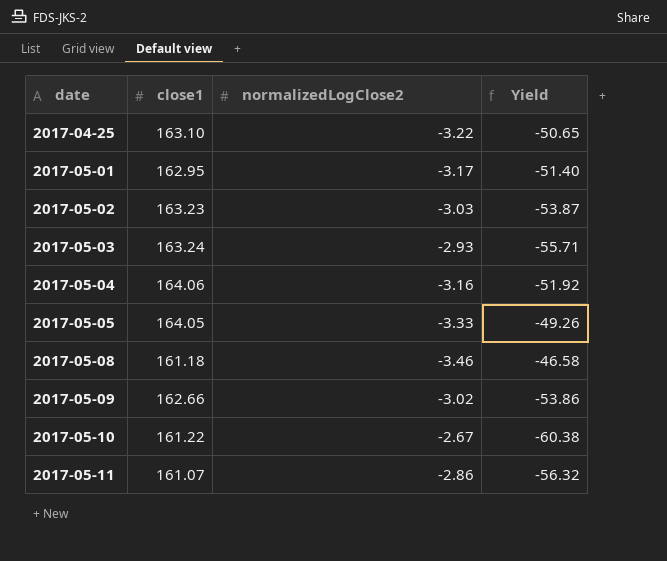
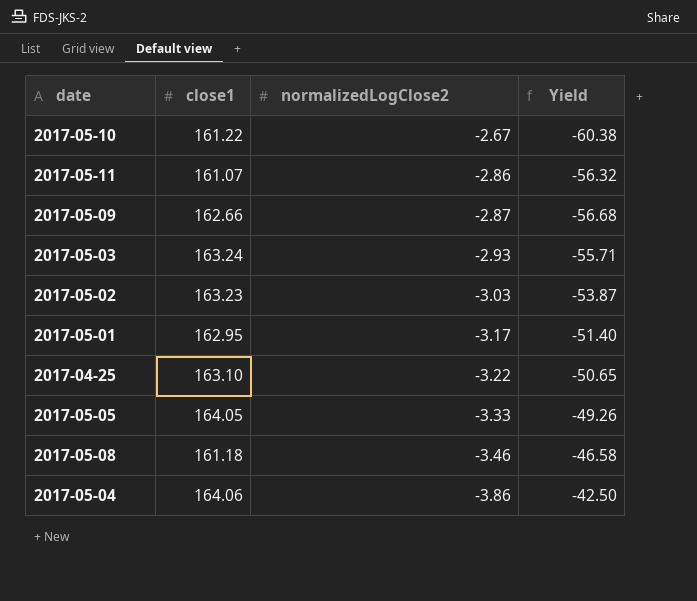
row order: date ascending -> normalizedLogClose2 descending
2017-05-09 | normalizedLogClose2: -3.02 -> -2.87
2017-05-09 | Yield: -53.86 -> -56.68
2017-05-04 | normalizedLogClose2: -3.16 -> -3.86
2017-05-04 | Yield: -51.92 -> -42.50

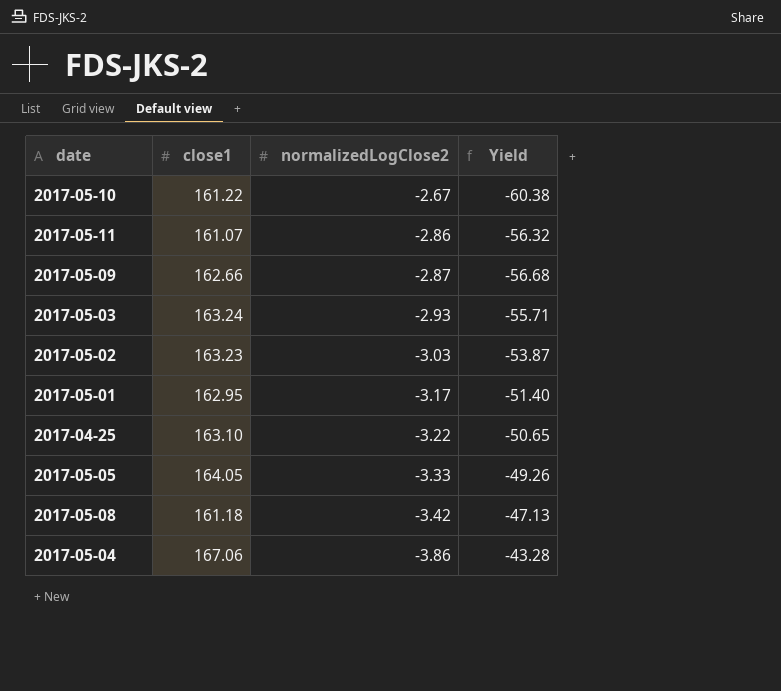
2017-05-08 | normalizedLogClose2: -3.46 -> -3.42
2017-05-08 | Yield: -46.58 -> -47.13
2017-05-04 | close1: 164.06 -> 167.06
2017-05-04 | Yield: -42.50 -> -43.28

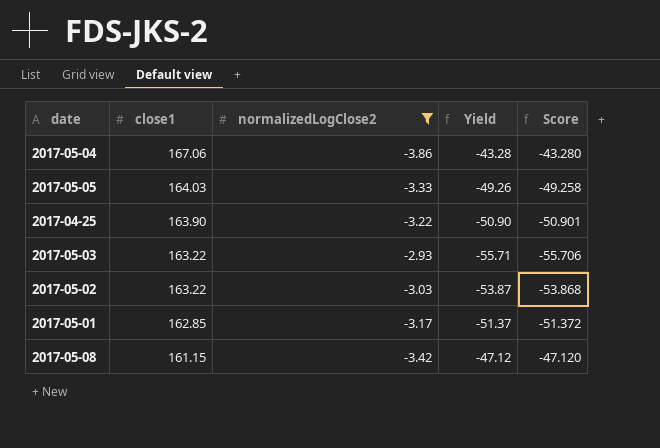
filter: none -> normalizedLogClose2 <= -2.93
row order: normalizedLogClose2 descending -> close1 descending
column Score | formula: none -> [close1] / [normalizedLogClose2]
2017-05-05 | close1: 164.05 -> 164.03
2017-04-25 | close1: 163.10 -> 163.90
2017-04-25 | Yield: -50.65 -> -50.90
2017-05-03 | close1: 163.24 -> 163.22
2017-05-02 | close1: 163.23 -> 163.22
2017-05-01 | close1: 162.95 -> 162.85
2017-05-01 | Yield: -51.40 -> -51.37
2017-05-08 | close1: 161.18 -> 161.15
2017-05-08 | Yield: -47.13 -> -47.12

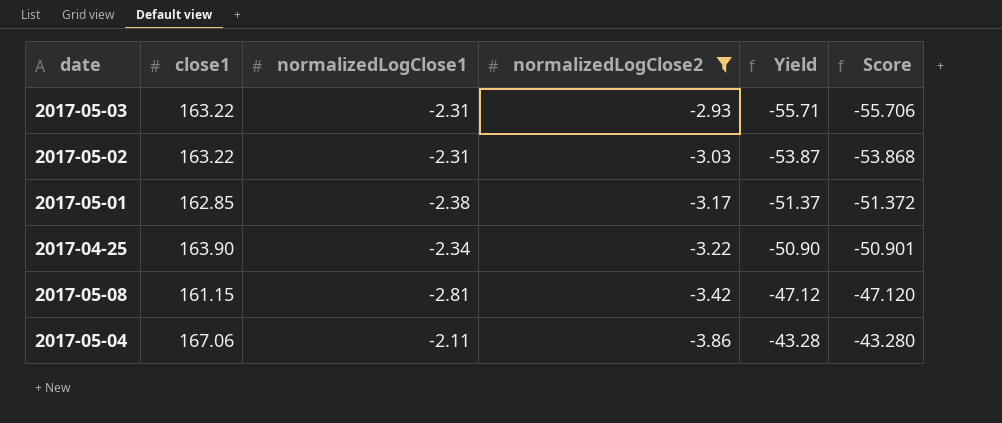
row order: close1 descending -> normalizedLogClose2 descending
column normalizedLogClose1 | position: none -> 3
row 2017-05-05: 164.03 | -3.33 | -49.26 | -49.258 -> none

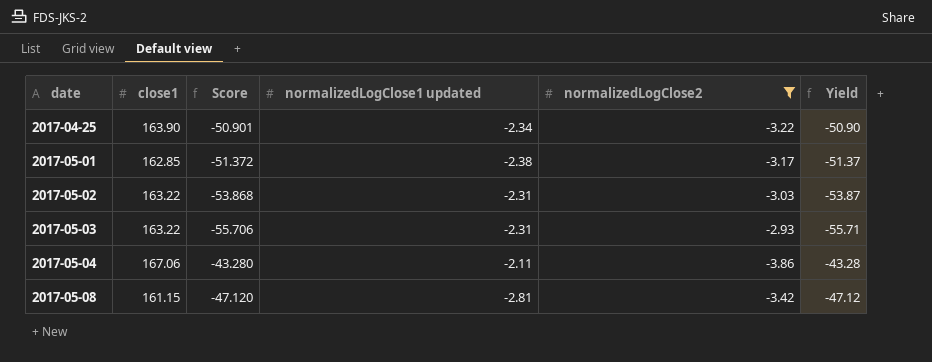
row order: normalizedLogClose2 descending -> date ascending
column Score | position: 6 -> 3
column name: normalizedLogClose1 -> normalizedLogClose1 updated

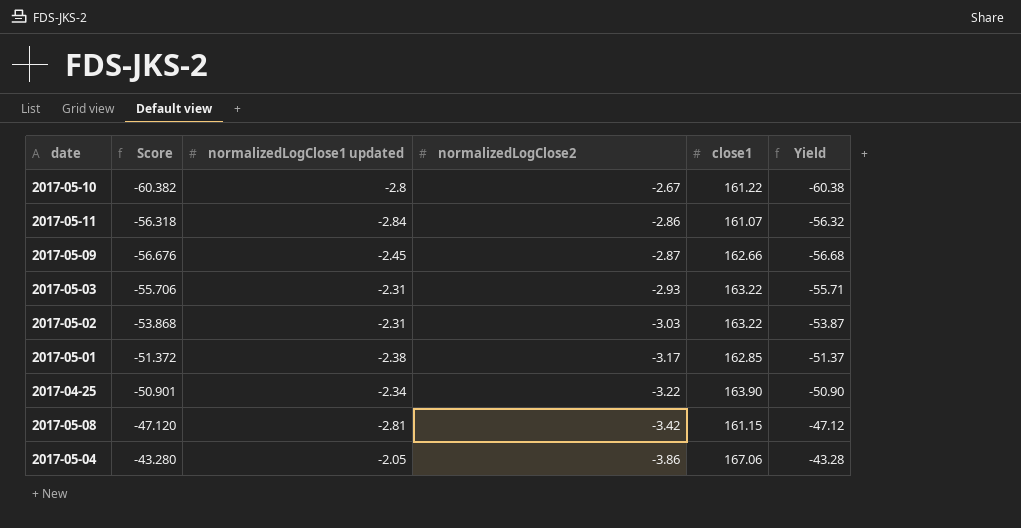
filter: normalizedLogClose2 <= -2.93 -> none
row order: date ascending -> normalizedLogClose2 descending
column close1 | position: 2 -> 5
2017-05-04 | normalizedLogClose1 updated: -2.11 -> -2.05

